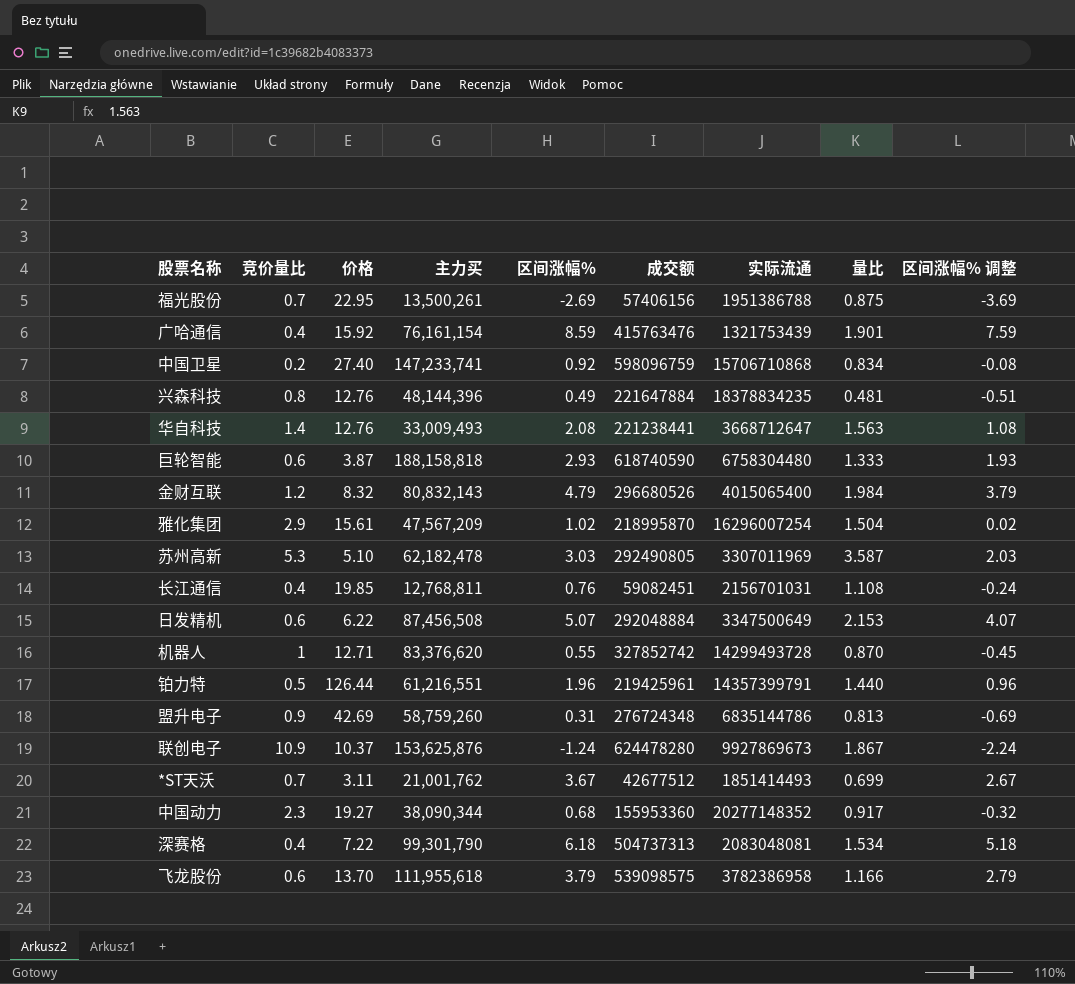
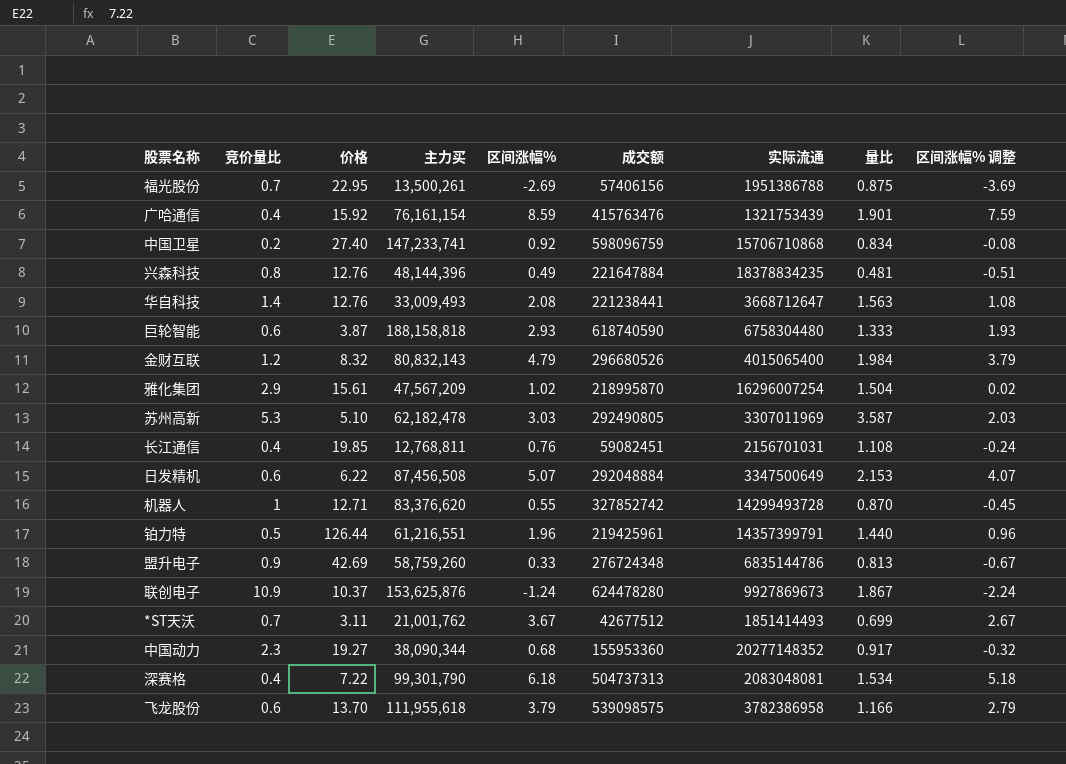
盟升电子 | 区间涨幅%: 0.31 -> 0.33
盟升电子 | 区间涨幅% 调整: -0.69 -> -0.67

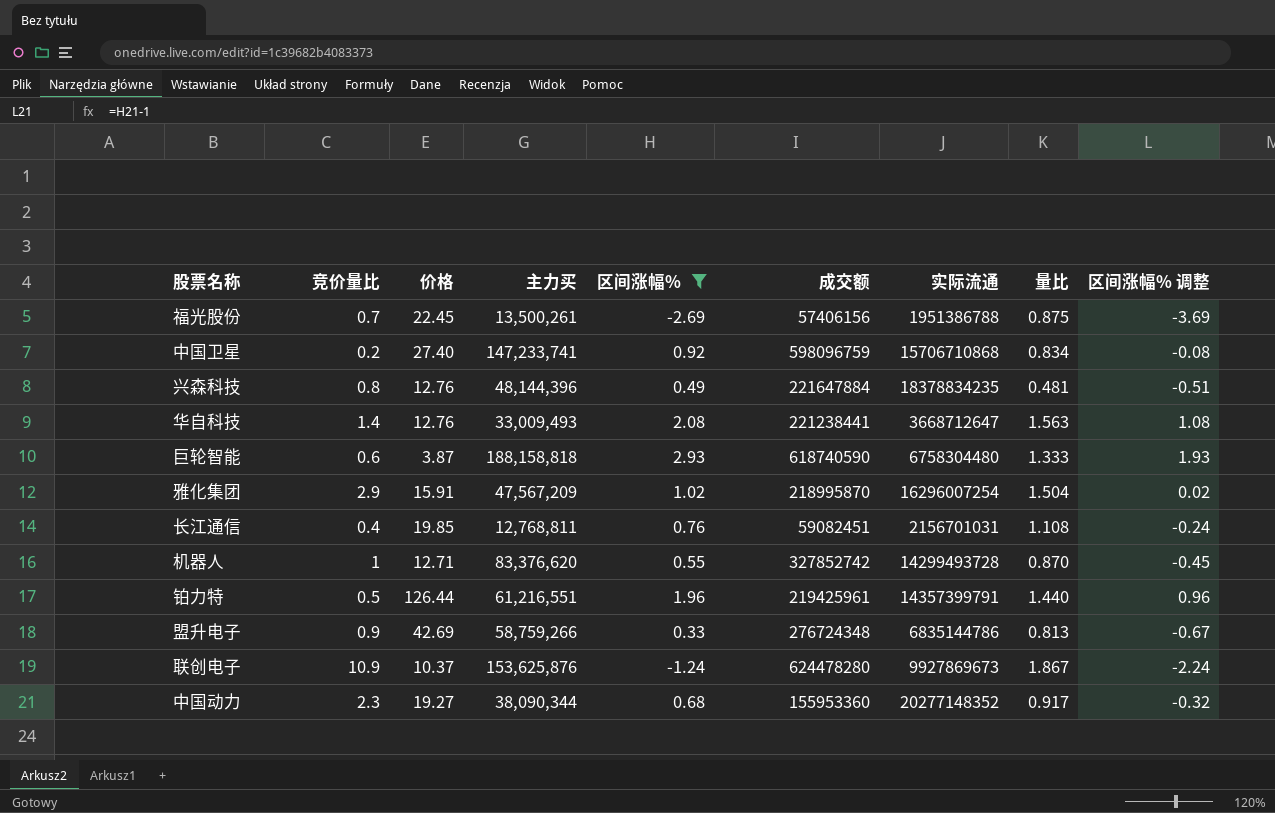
filter: none -> 区间涨幅% <= 2.93
福光股份 | 价格: 22.95 -> 22.45
雅化集团 | 价格: 15.61 -> 15.91
盟升电子 | 主力买: 58,759,260 -> 58,759,266

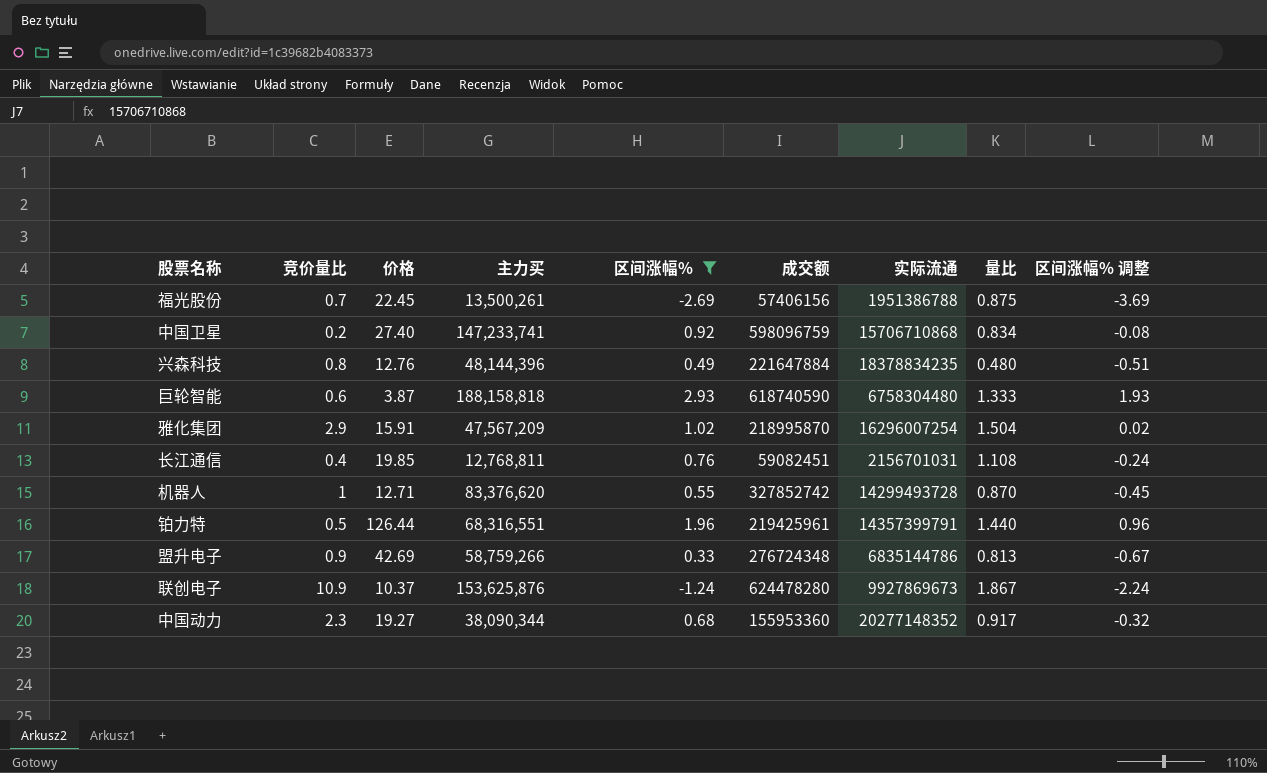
row 华自科技: 1.4 | 12.76 | 33,009,493 | 2.08 | 221238441 | 3668712647 | 1.563 | 1.08 -> none
兴森科技 | 量比: 0.481 -> 0.480
铂力特 | 主力买: 61,216,551 -> 68,316,551

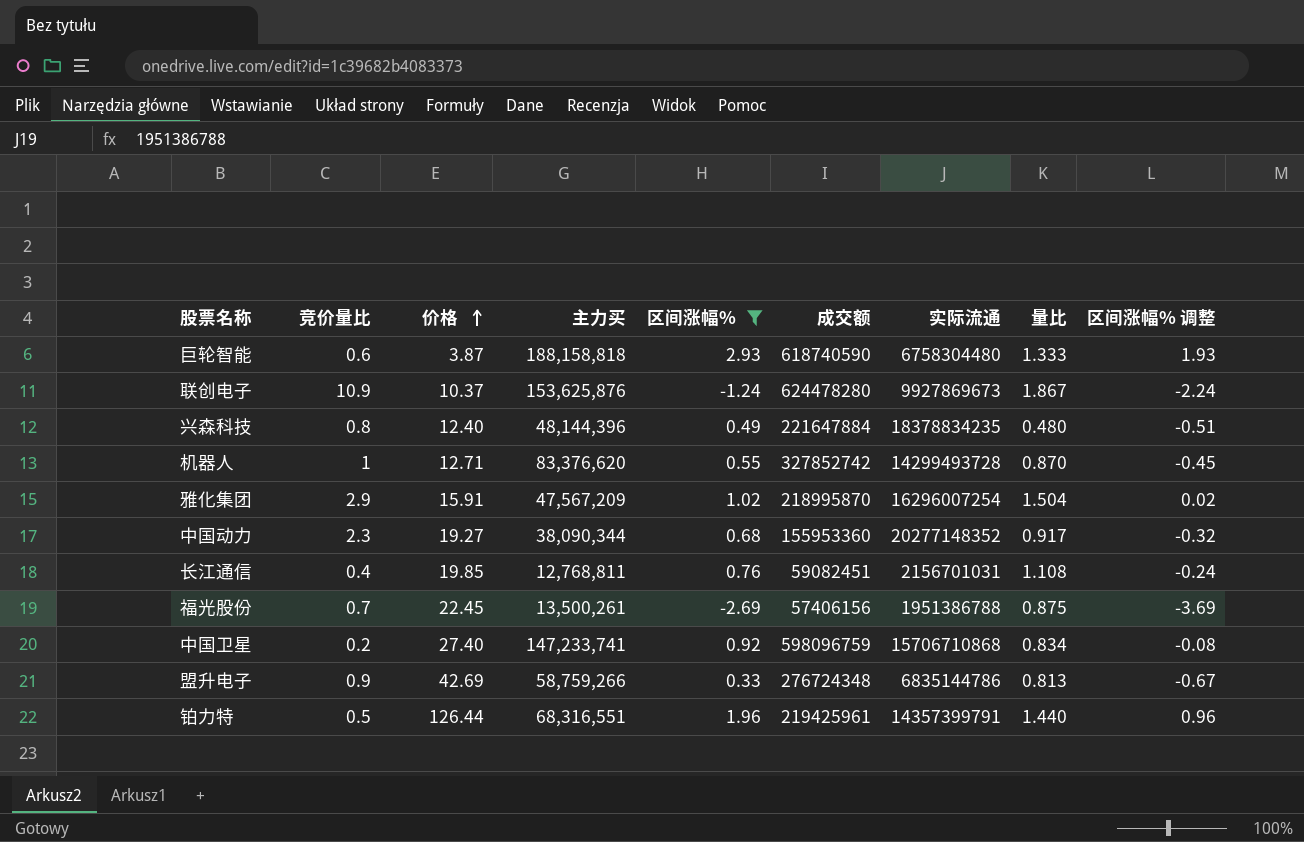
row order: none -> 价格 ascending
兴森科技 | 价格: 12.76 -> 12.40

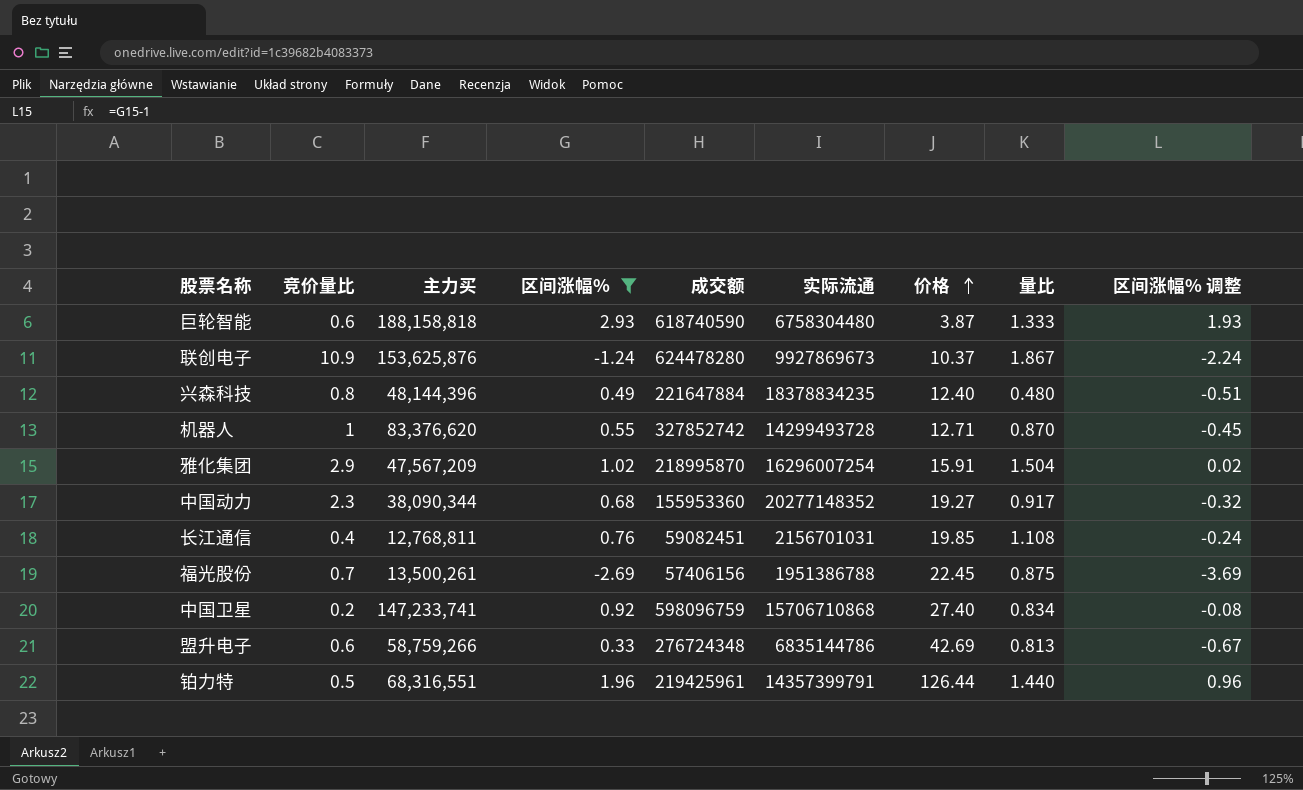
column 价格 | position: 3 -> 7
盟升电子 | 竞价量比: 0.9 -> 0.6

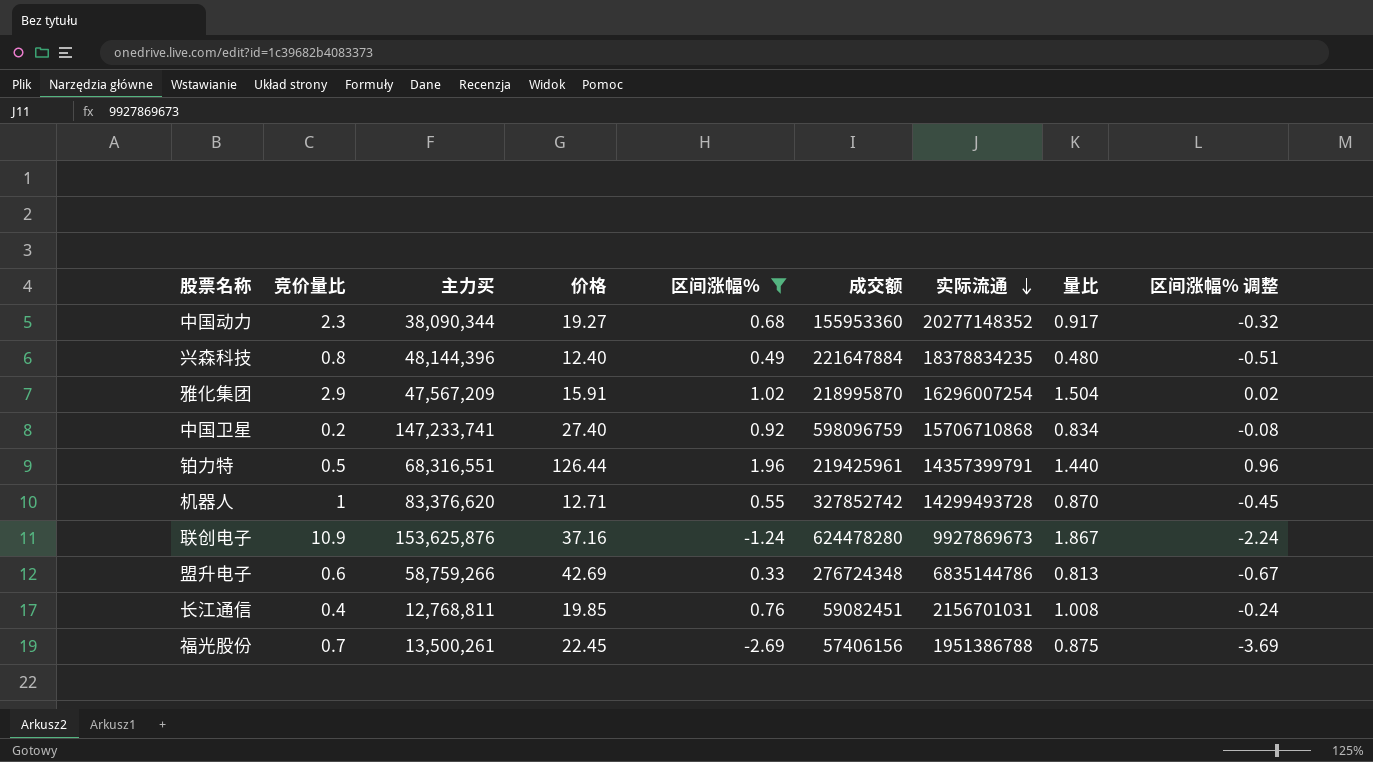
row order: 价格 ascending -> 实际流通 descending
column 价格 | position: 7 -> 4
row 巨轮智能: 0.6 | 188,158,818 | 2.93 | 618740590 | 6758304480 | 3.87 | 1.333 | 1.93 -> none
联创电子 | 价格: 10.37 -> 37.16
长江通信 | 量比: 1.108 -> 1.008

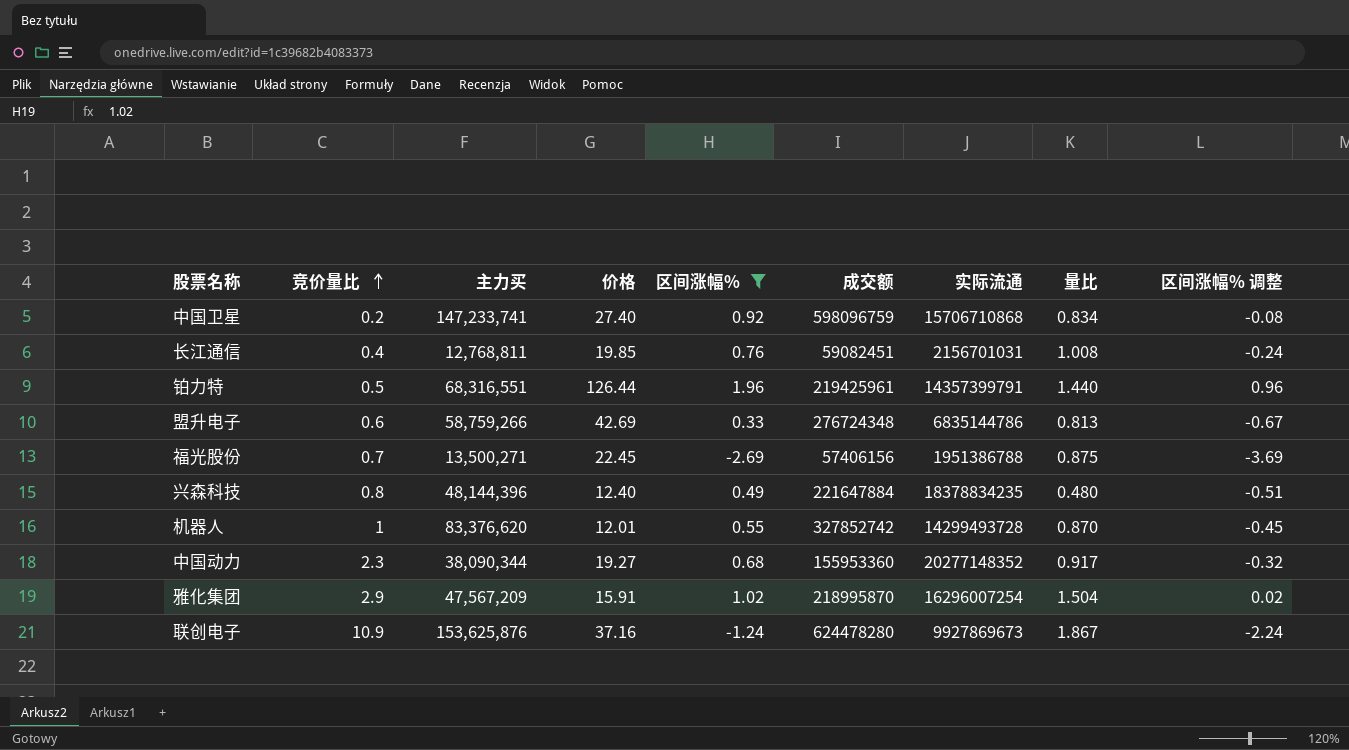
row order: 实际流通 descending -> 竞价量比 ascending
福光股份 | 主力买: 13,500,261 -> 13,500,271
机器人 | 价格: 12.71 -> 12.01

